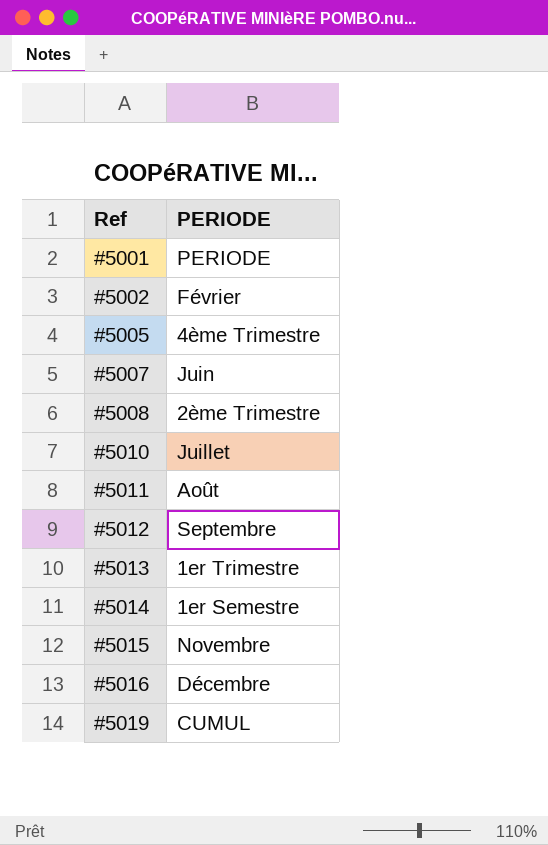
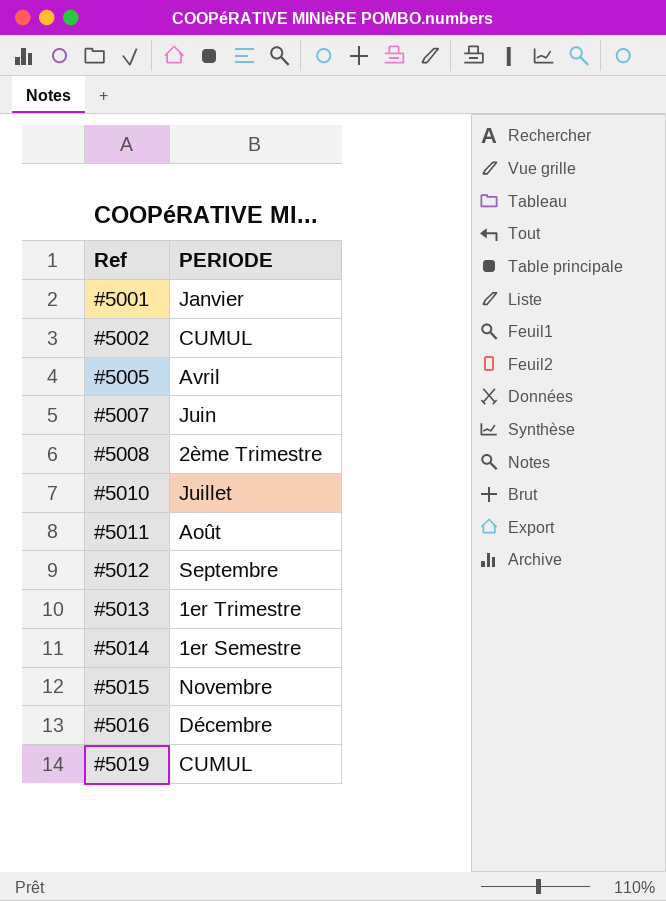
#5001 | PERIODE: PERIODE -> Janvier
#5002 | PERIODE: Février -> CUMUL
#5005 | PERIODE: 4ème Trimestre -> Avril

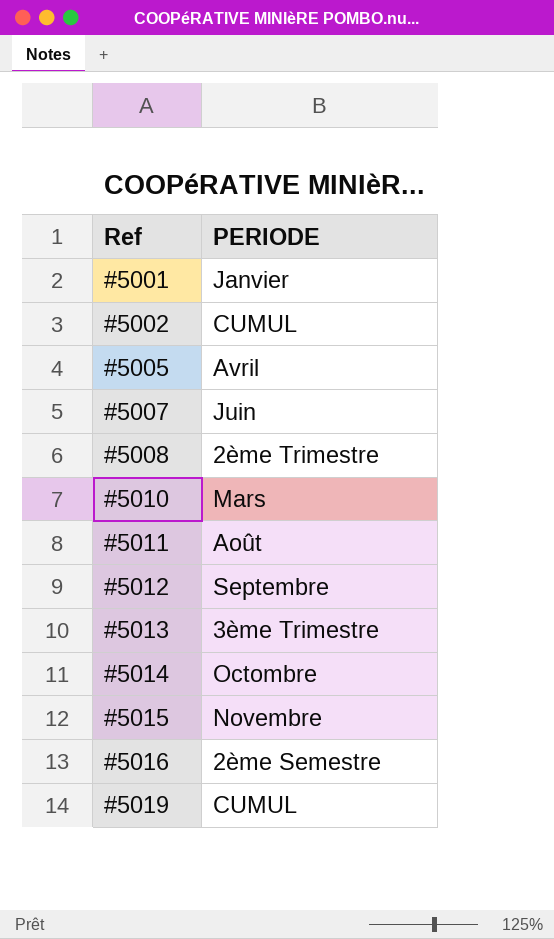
#5010 | PERIODE: Juillet -> Mars
#5013 | PERIODE: 1er Trimestre -> 3ème Trimestre
#5014 | PERIODE: 1er Semestre -> Octombre
#5016 | PERIODE: Décembre -> 2ème Semestre

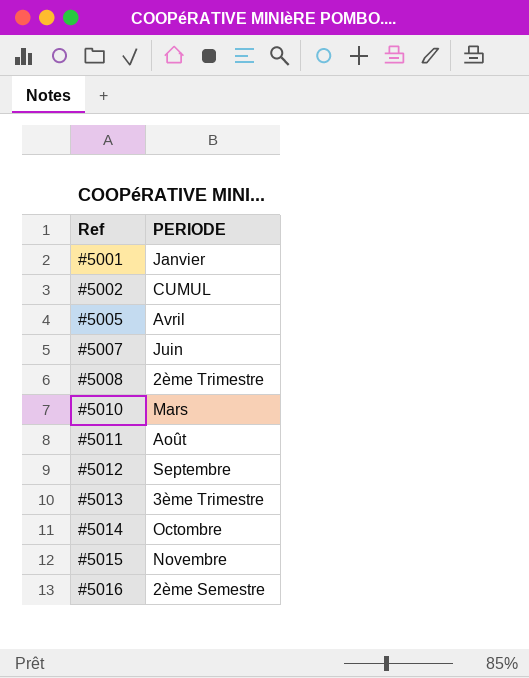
row #5019: CUMUL -> none

